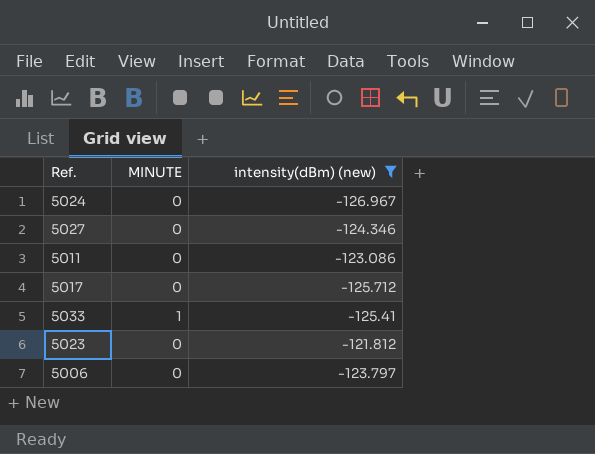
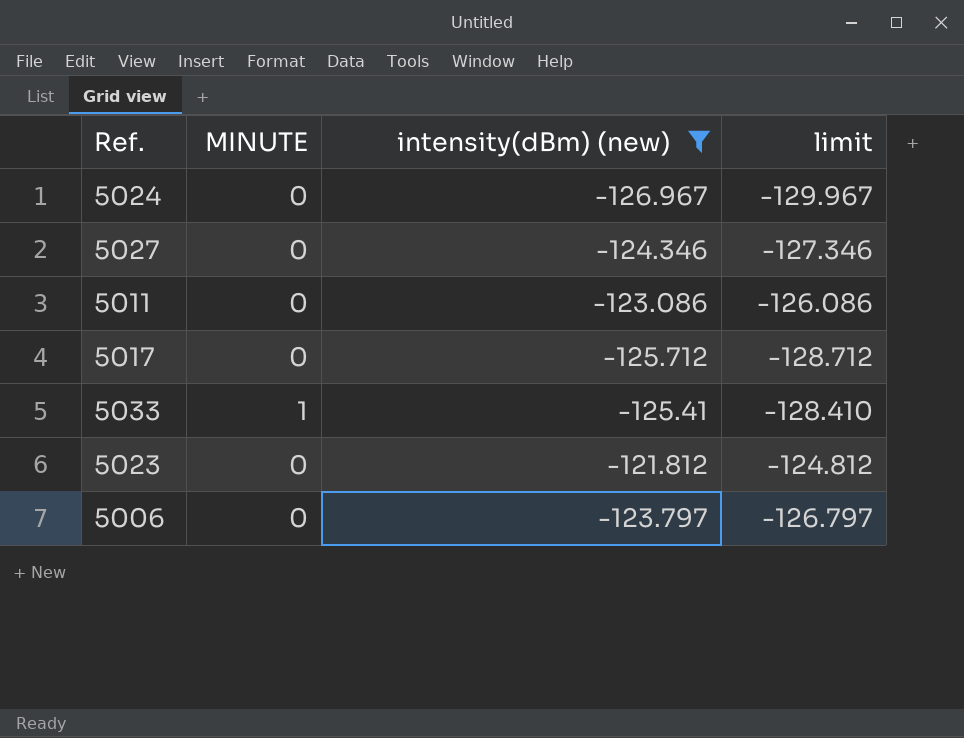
column limit | formula: none -> [intensity(dBm) (new)] - 3

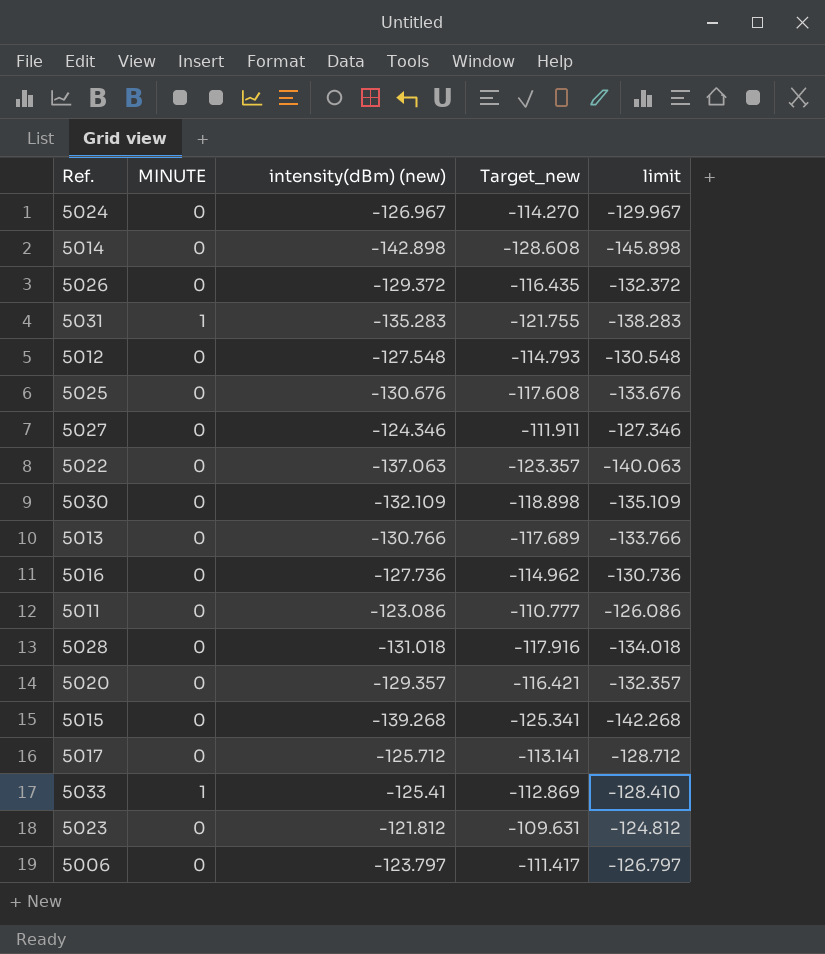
filter: intensity(dBm) (new) >= -126.967 -> none
column Target_new | formula: none -> [intensity(dBm) (new)] * 0.9

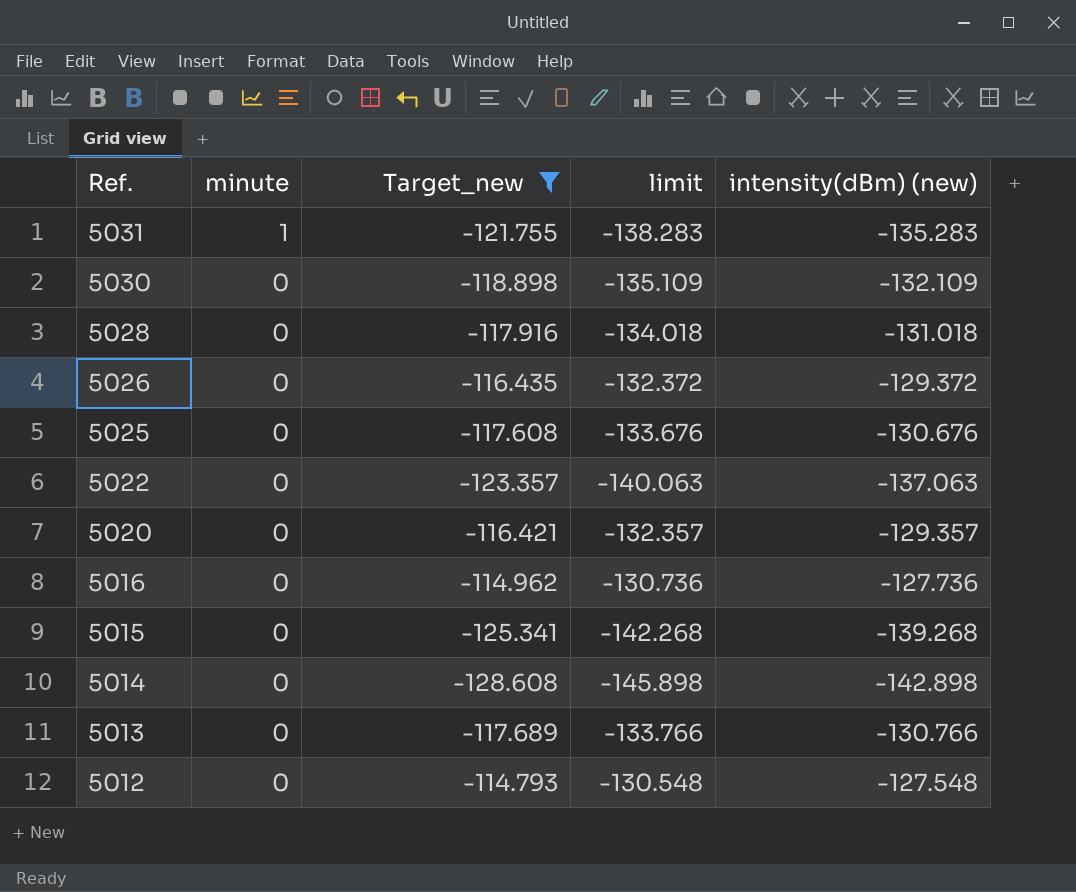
filter: none -> Target_new <= -114.793
row order: none -> Ref. descending
column name: MINUTE -> minute
column intensity(dBm) (new) | position: 3 -> 5

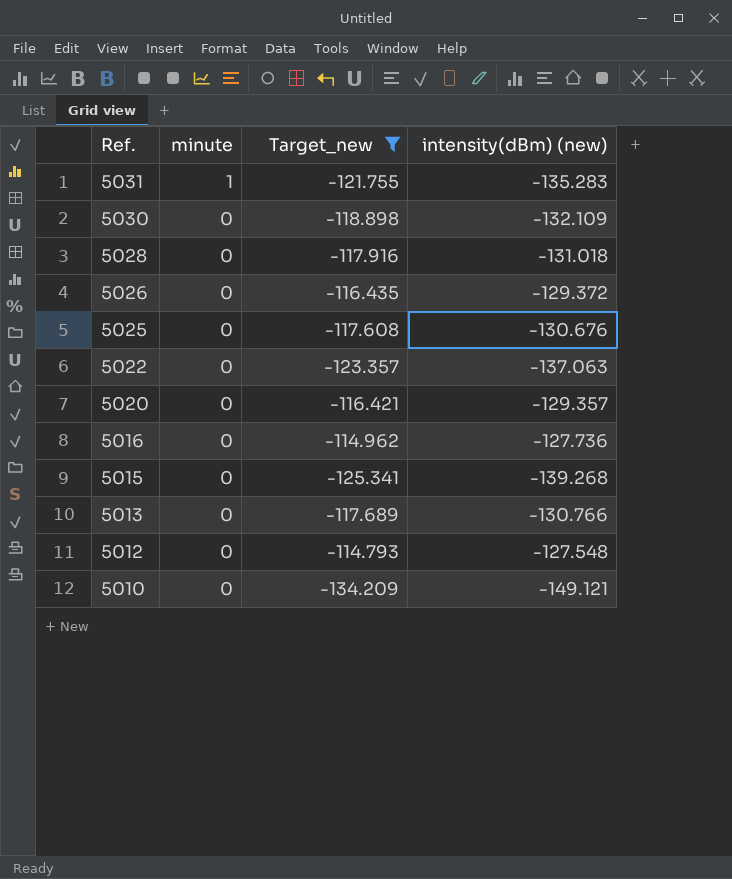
column limit | formula: [intensity(dBm) (new)] - 3 -> none
row 5014: 0 | -128.608 | -145.898 | -142.898 -> none
row 5010: none -> 0 | -134.209 | -149.121

